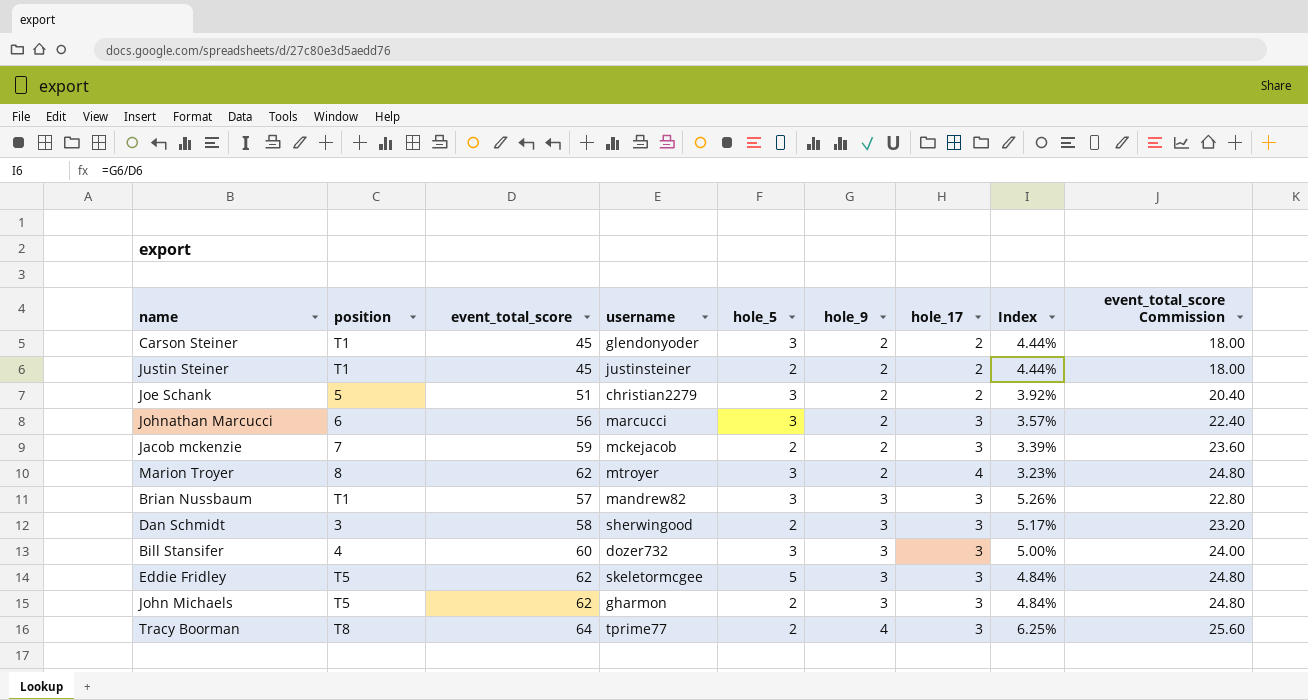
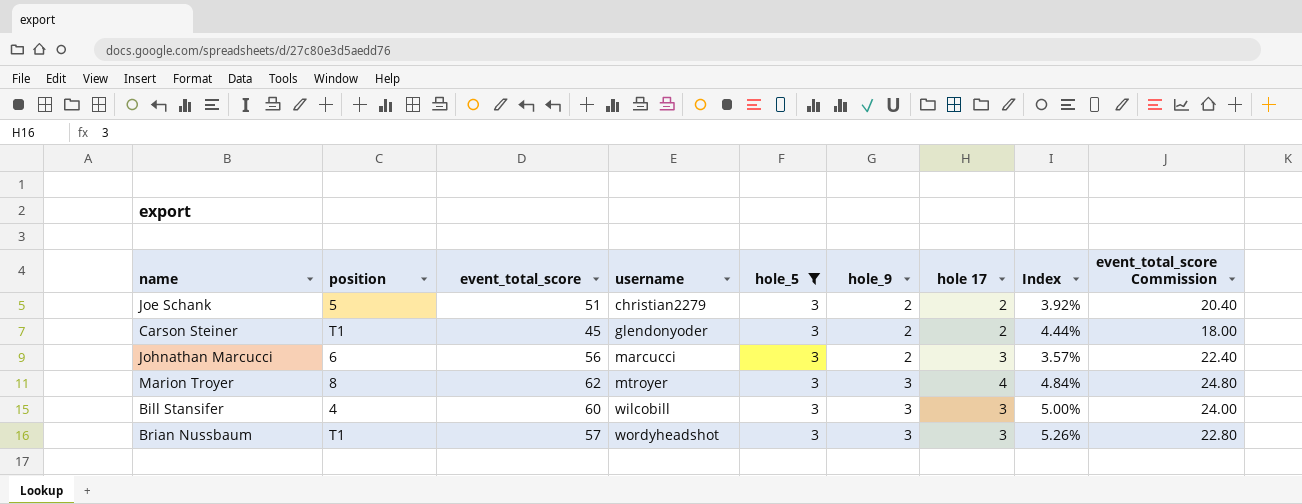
filter: none -> hole_5 = 3
row order: hole_9 ascending -> username ascending
column name: hole_17 -> hole 17
Marion Troyer | hole_9: 2 -> 3
Marion Troyer | Index: 3.23% -> 4.84%
Bill Stansifer | username: dozer732 -> wilcobill
Brian Nussbaum | username: mandrew82 -> wordyheadshot

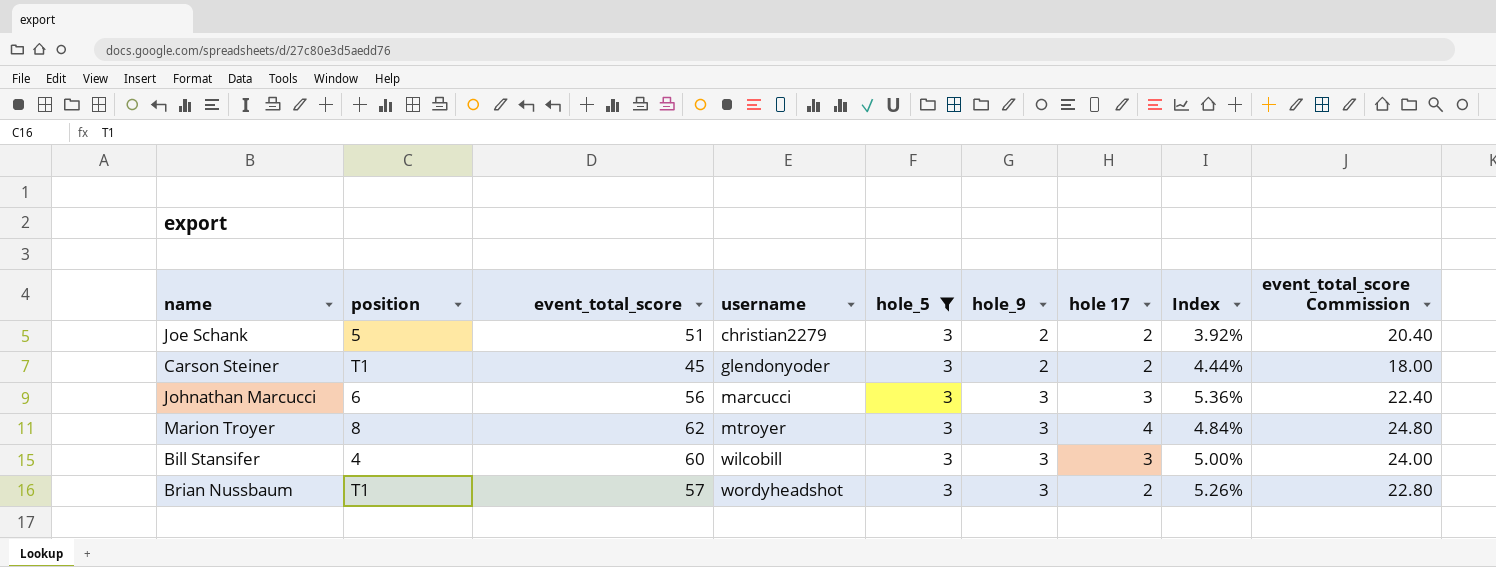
Johnathan Marcucci | hole_9: 2 -> 3
Johnathan Marcucci | Index: 3.57% -> 5.36%
Brian Nussbaum | hole 17: 3 -> 2

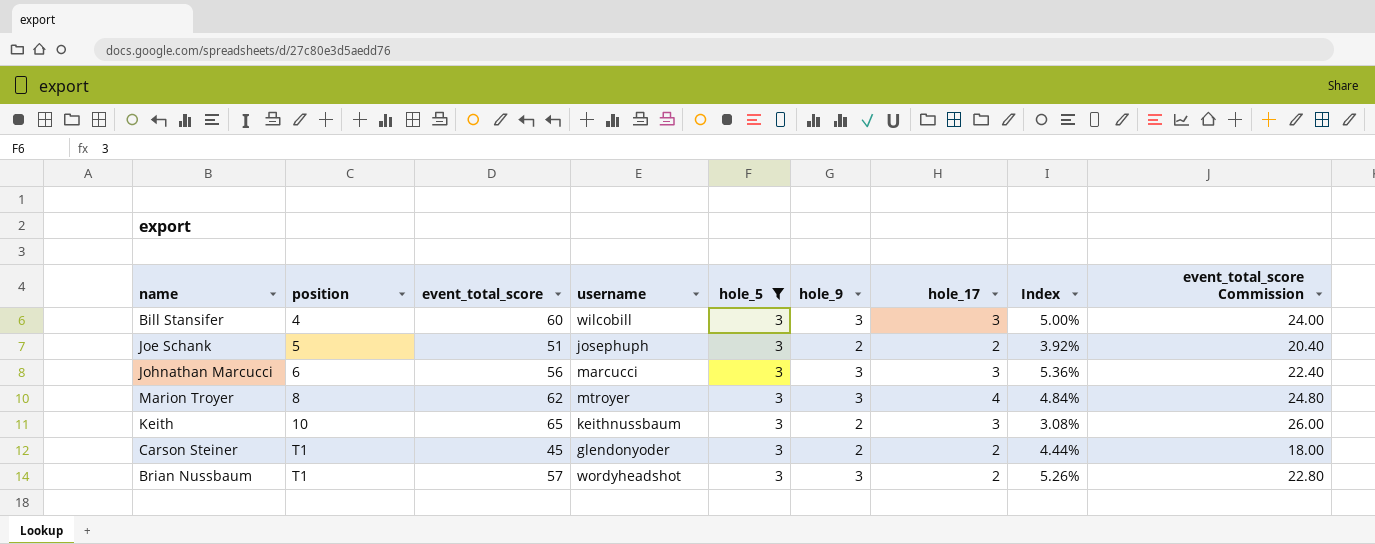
row order: username ascending -> position ascending
column name: hole 17 -> hole_17
Joe Schank | username: christian2279 -> josephuph
row Keith: none -> 10 | 65 | keithnussbaum | 3 | 2 | 3 | 3.08% | 26.00

